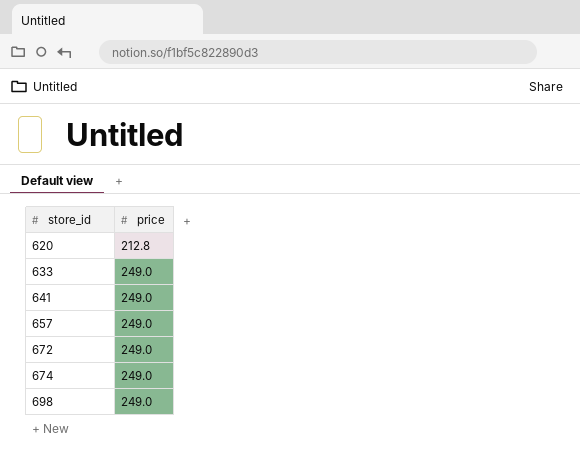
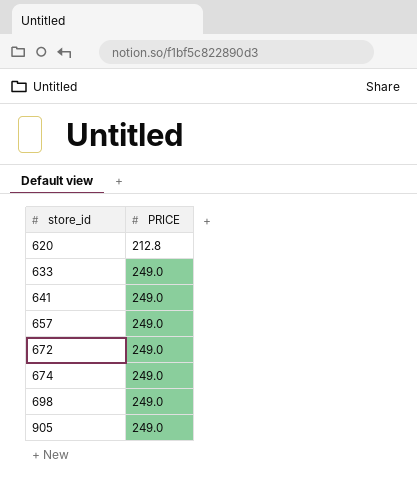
column name: price -> PRICE
row 905: none -> 249.0

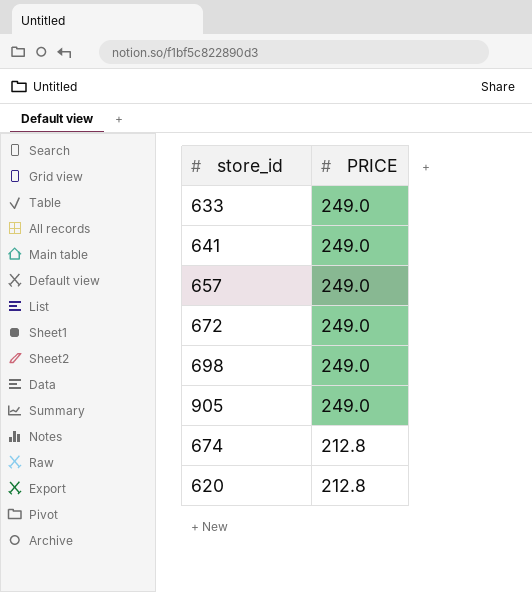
row order: store_id ascending -> PRICE descending
674 | PRICE: 249.0 -> 212.8

